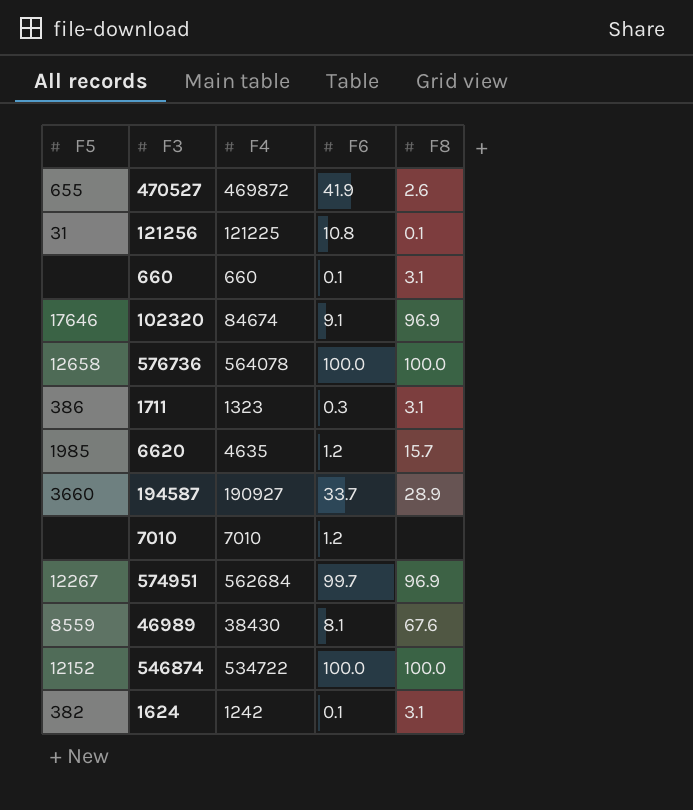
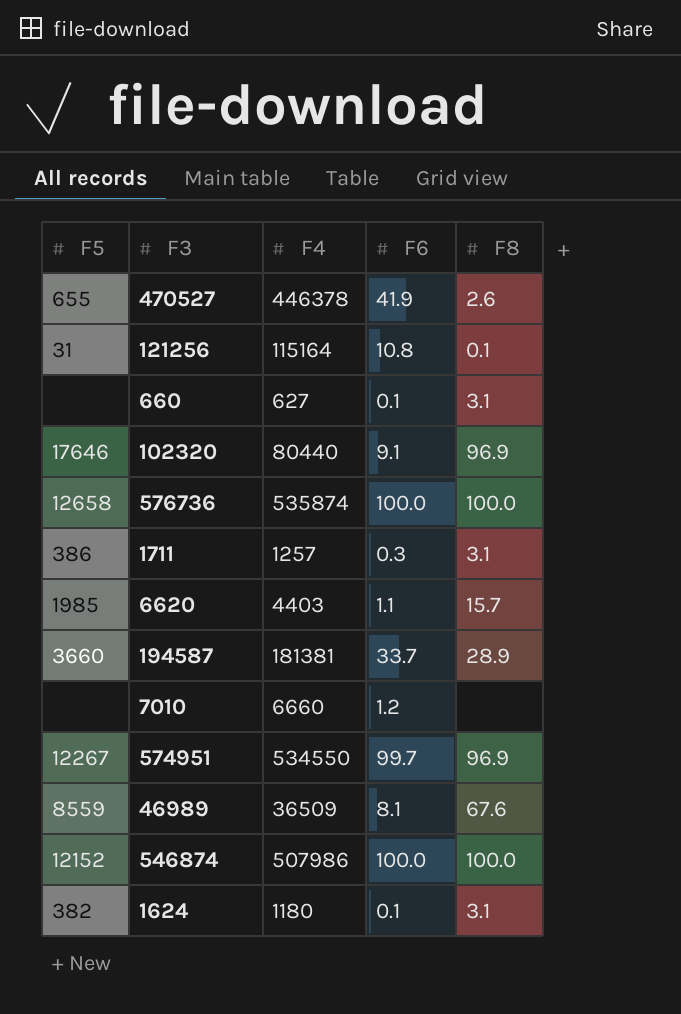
470527 | F4: 469872 -> 446378
121256 | F4: 121225 -> 115164
660 | F4: 660 -> 627
102320 | F4: 84674 -> 80440
576736 | F4: 564078 -> 535874
1711 | F4: 1323 -> 1257
6620 | F4: 4635 -> 4403
6620 | F6: 1.2 -> 1.1
194587 | F4: 190927 -> 181381
7010 | F4: 7010 -> 6660
574951 | F4: 562684 -> 534550
46989 | F4: 38430 -> 36509
546874 | F4: 534722 -> 507986
1624 | F4: 1242 -> 1180

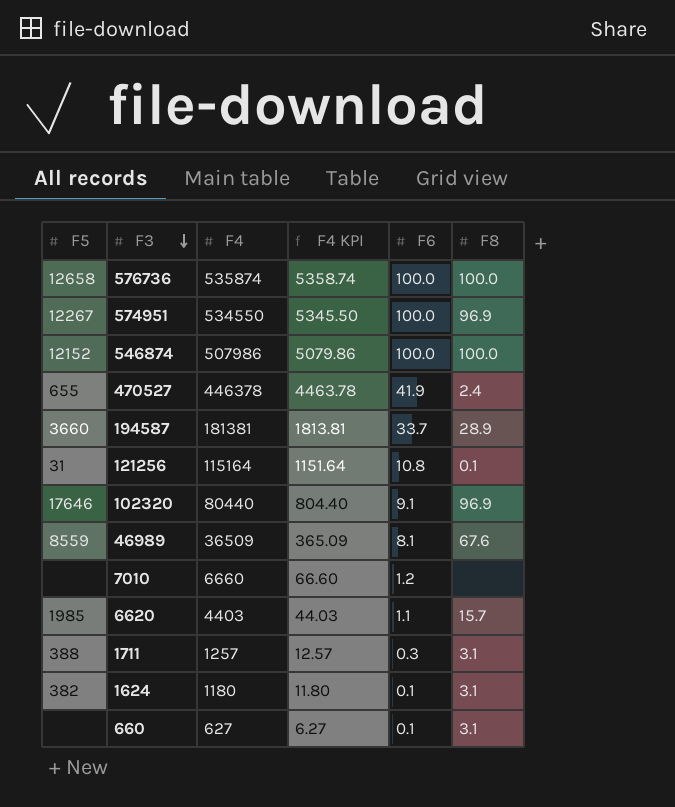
row order: none -> F3 descending
column F4 KPI | formula: none -> [F4] * 0.01
574951 | F6: 99.7 -> 100.0
470527 | F8: 2.6 -> 2.4
1711 | F5: 386 -> 388

